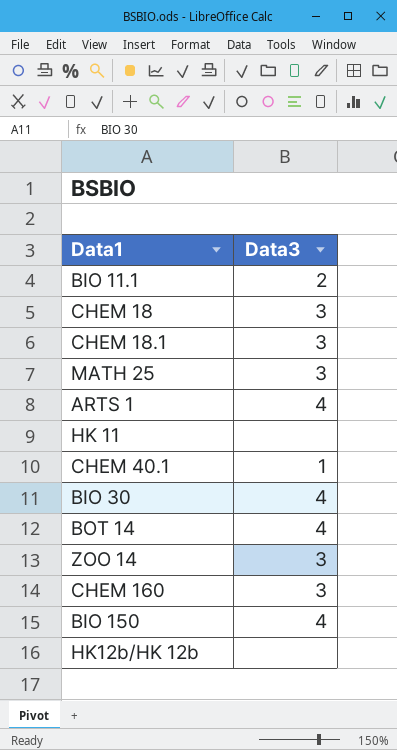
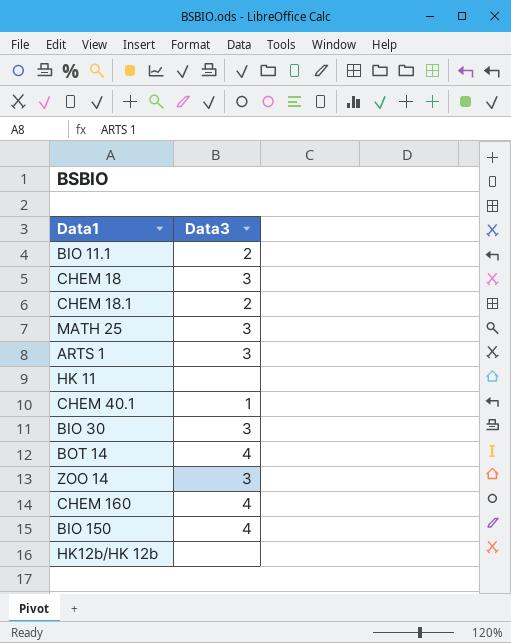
CHEM 18.1 | Data3: 3 -> 2
ARTS 1 | Data3: 4 -> 3
BIO 30 | Data3: 4 -> 3
CHEM 160 | Data3: 3 -> 4

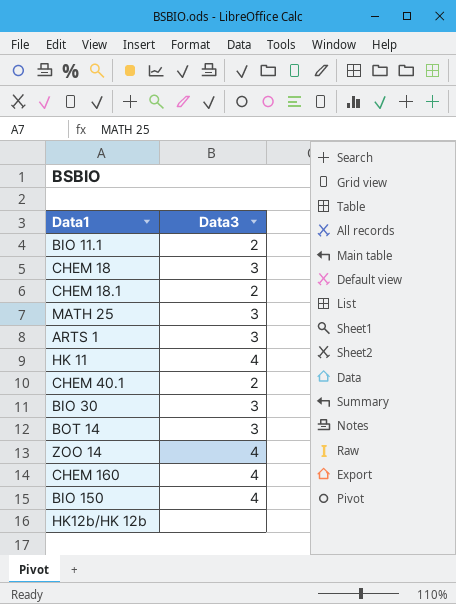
HK 11 | Data3: none -> 4
CHEM 40.1 | Data3: 1 -> 2
BOT 14 | Data3: 4 -> 3
ZOO 14 | Data3: 3 -> 4

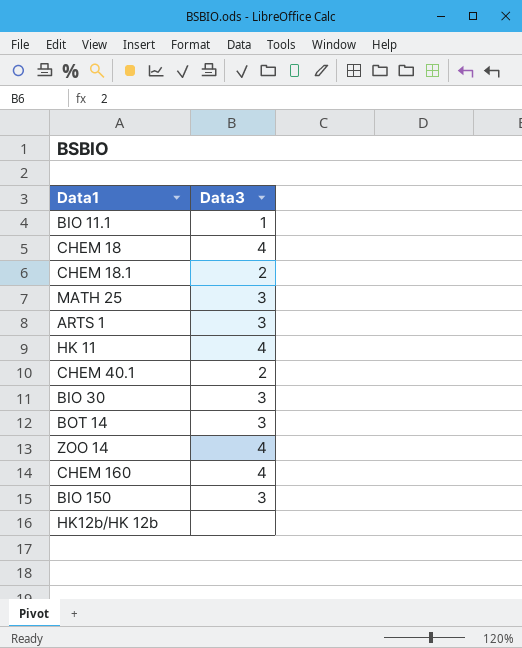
BIO 11.1 | Data3: 2 -> 1
CHEM 18 | Data3: 3 -> 4
BIO 150 | Data3: 4 -> 3

